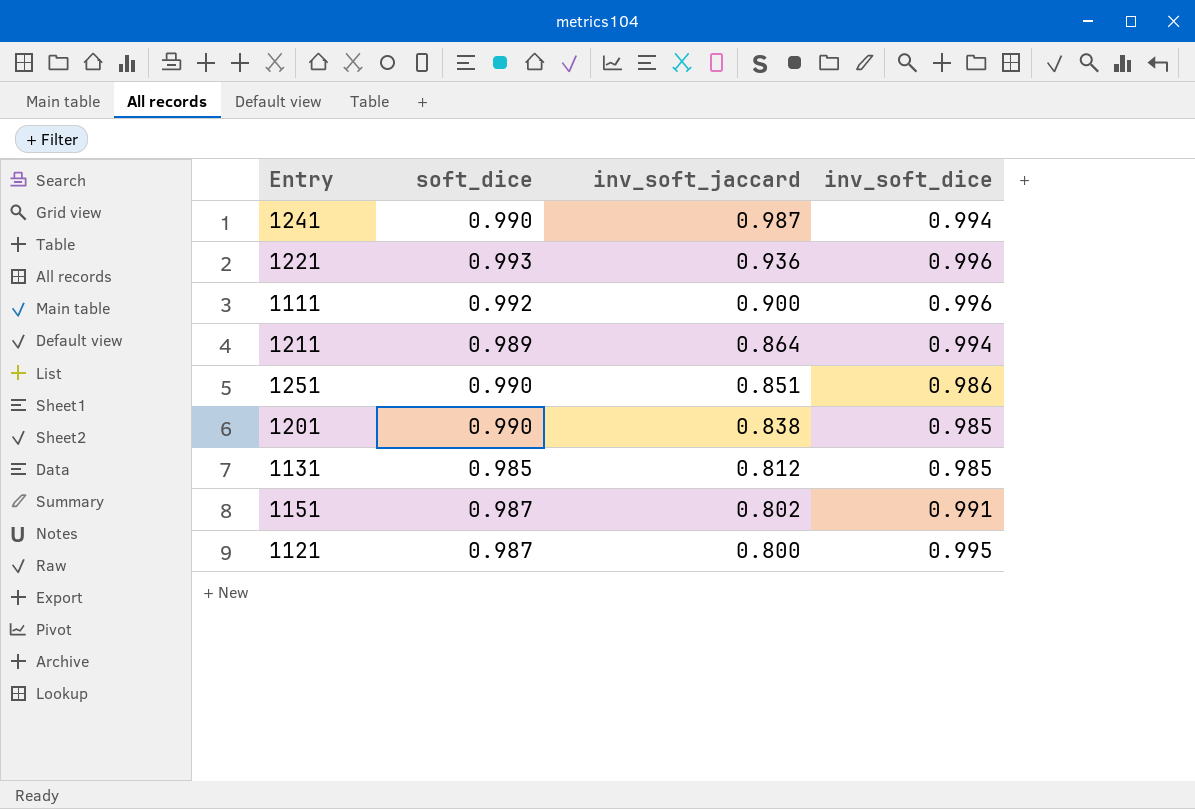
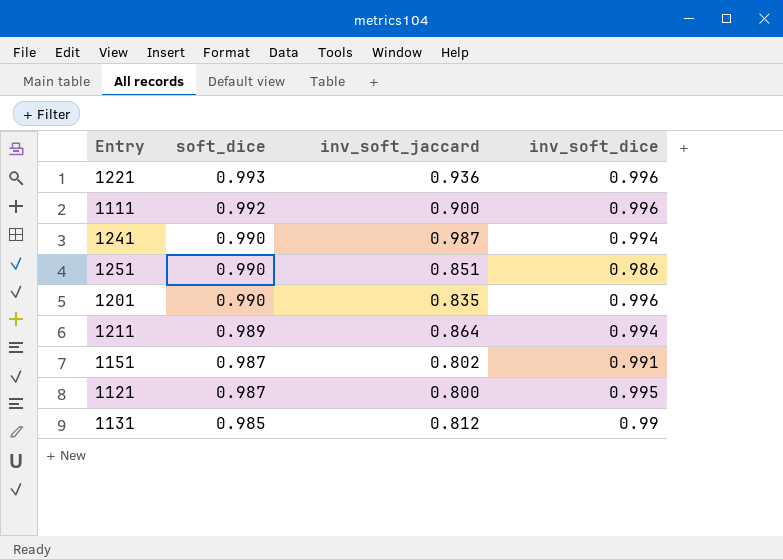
row order: inv_soft_jaccard descending -> soft_dice descending
1201 | inv_soft_jaccard: 0.838 -> 0.835
1201 | inv_soft_dice: 0.985 -> 0.996
1131 | inv_soft_dice: 0.985 -> 0.99

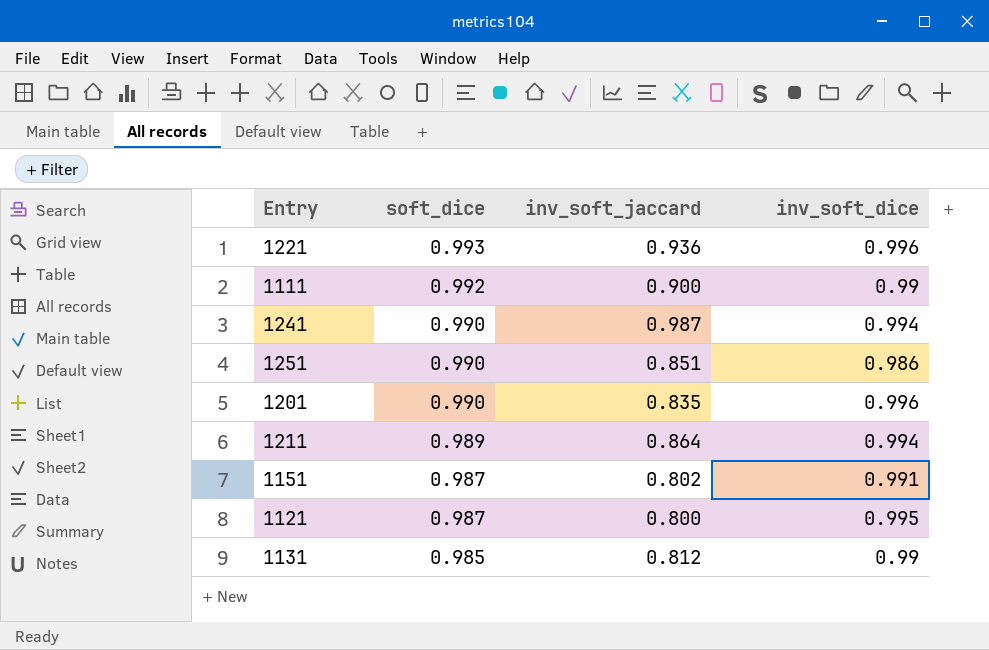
1111 | inv_soft_dice: 0.996 -> 0.99

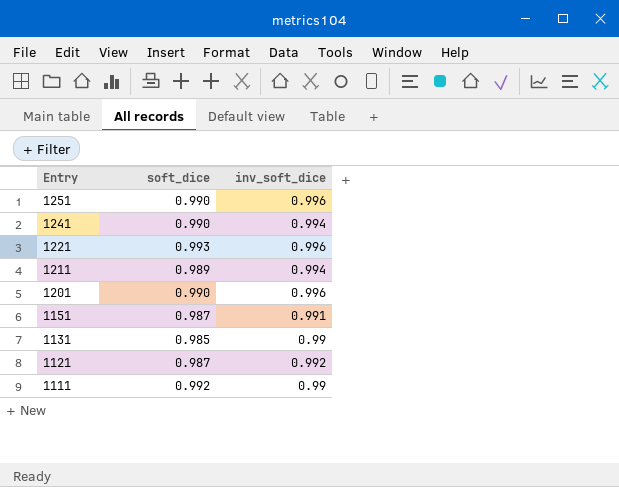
row order: soft_dice descending -> Entry descending
column inv_soft_jaccard | position: 3 -> none
1251 | inv_soft_dice: 0.986 -> 0.996
1121 | inv_soft_dice: 0.995 -> 0.992

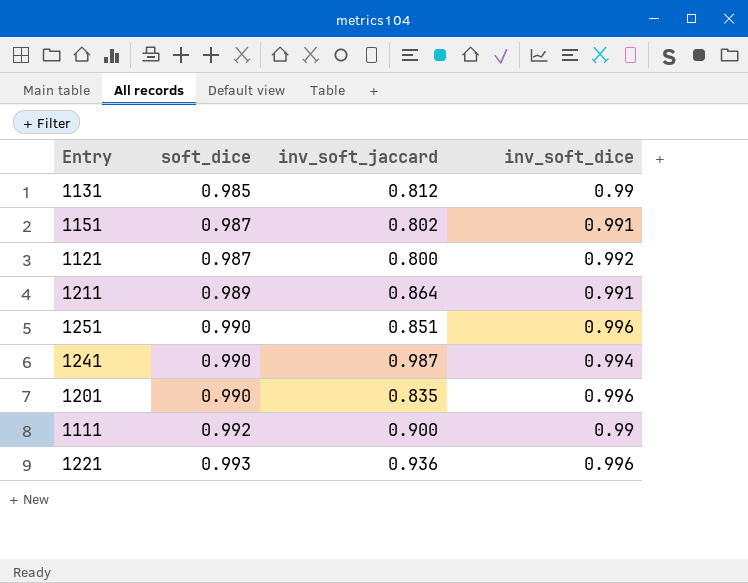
row order: Entry descending -> soft_dice ascending
column inv_soft_jaccard | position: none -> 3
1211 | inv_soft_dice: 0.994 -> 0.991

